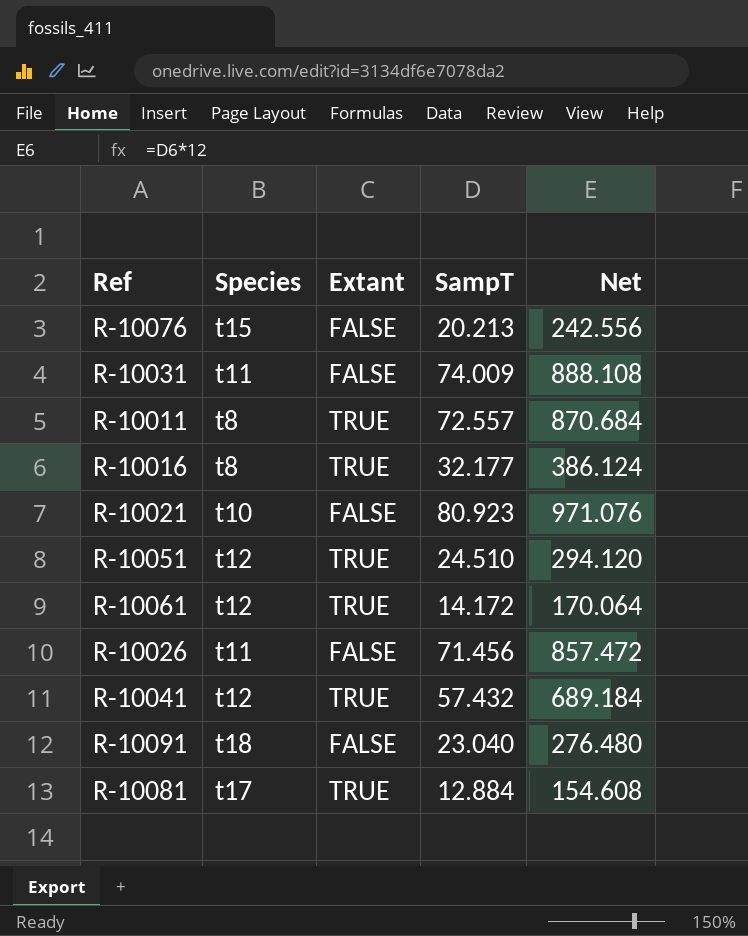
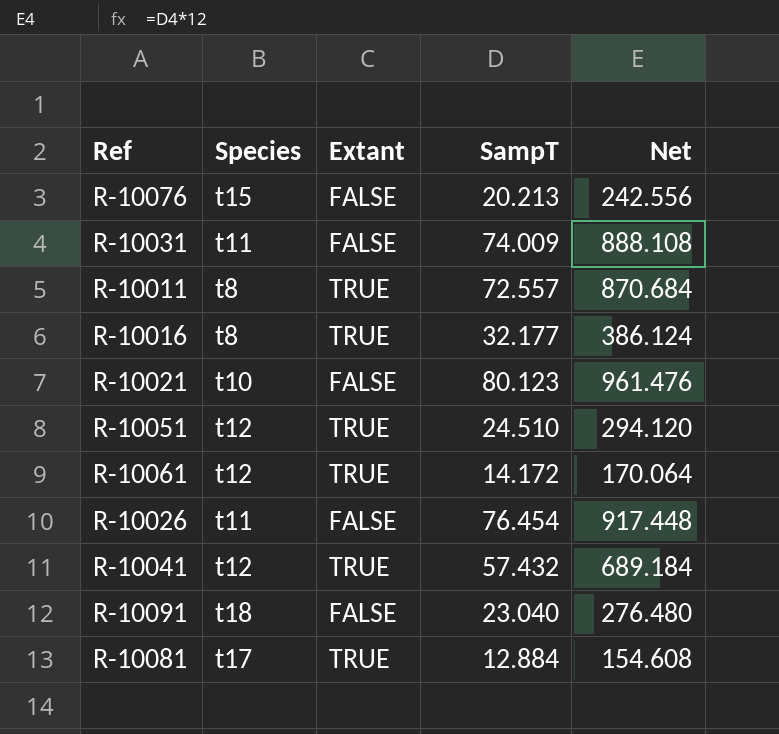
R-10021 | SampT: 80.923 -> 80.123
R-10021 | Net: 971.076 -> 961.476
R-10026 | SampT: 71.456 -> 76.454
R-10026 | Net: 857.472 -> 917.448

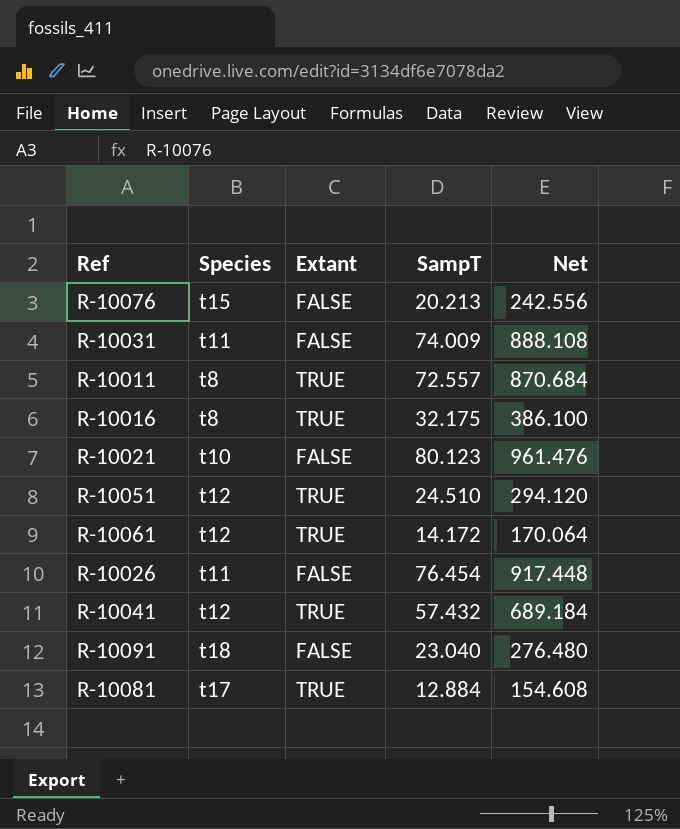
R-10016 | SampT: 32.177 -> 32.175
R-10016 | Net: 386.124 -> 386.100

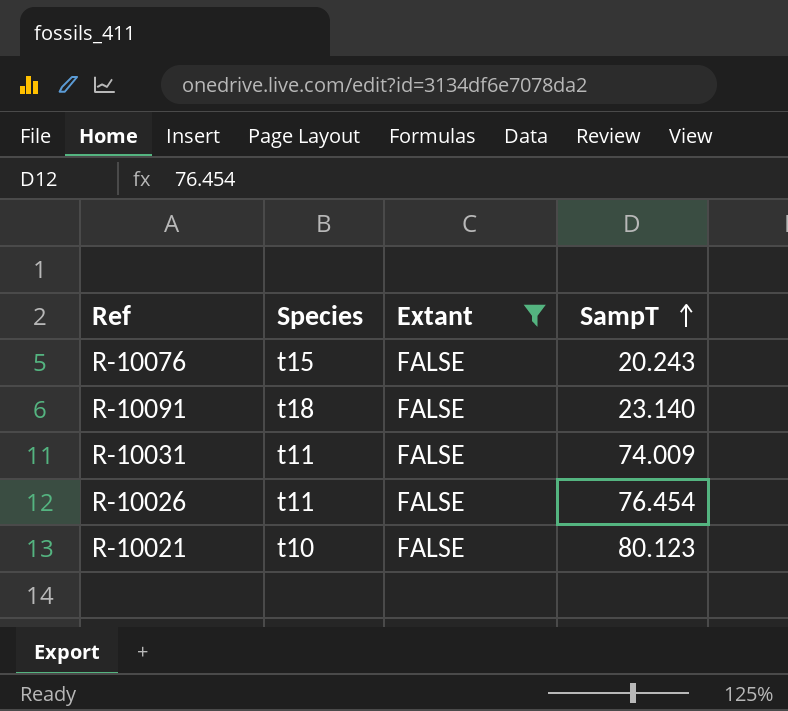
filter: none -> Extant = FALSE
row order: none -> SampT ascending
column Net | formula: [SampT] * 12 -> none
R-10076 | SampT: 20.213 -> 20.243
R-10091 | SampT: 23.040 -> 23.140

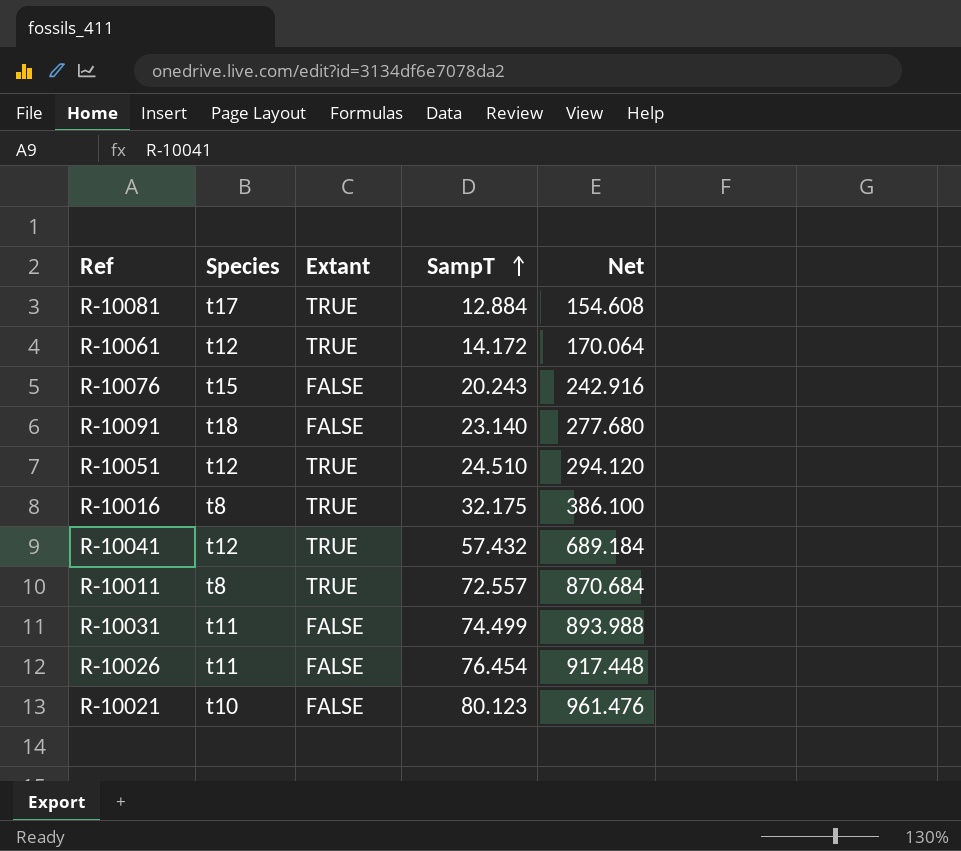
filter: Extant = FALSE -> none
column Net | formula: none -> [SampT] * 12
R-10031 | SampT: 74.009 -> 74.499

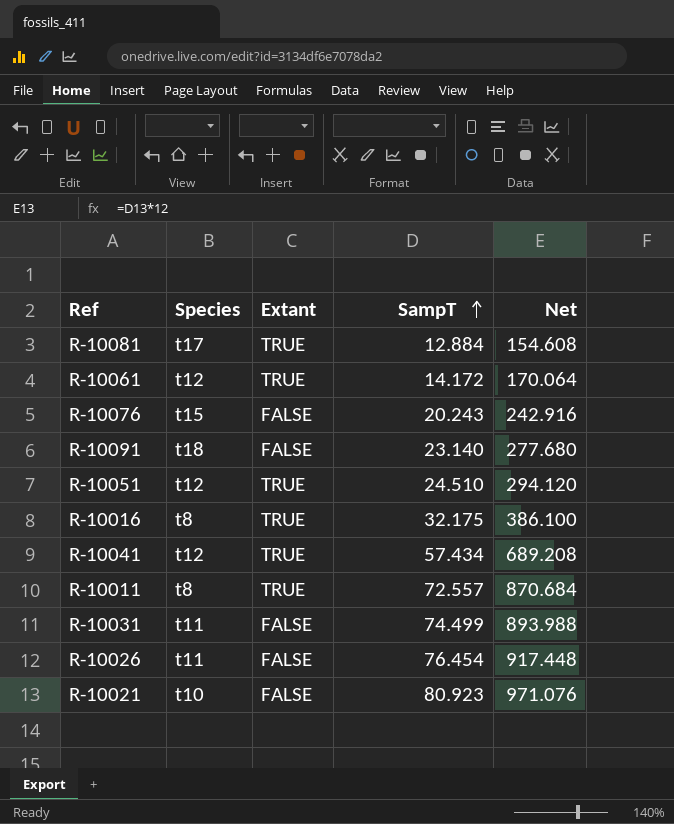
R-10041 | SampT: 57.432 -> 57.434
R-10041 | Net: 689.184 -> 689.208
R-10021 | SampT: 80.123 -> 80.923
R-10021 | Net: 961.476 -> 971.076

